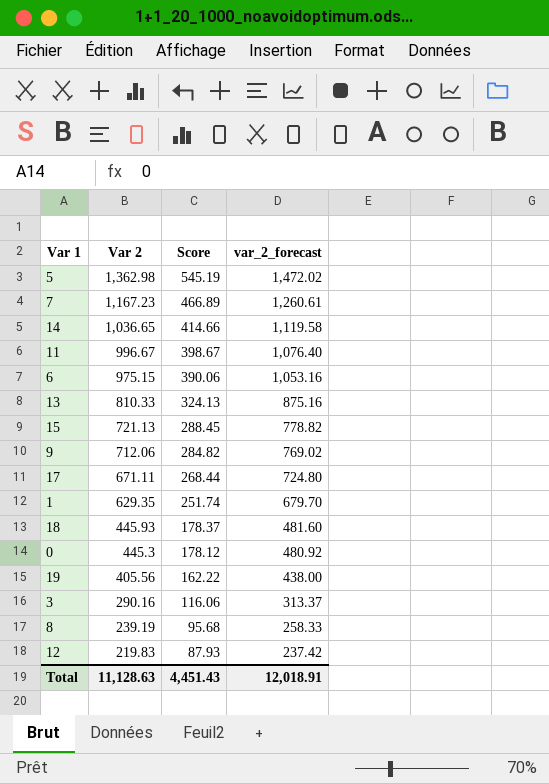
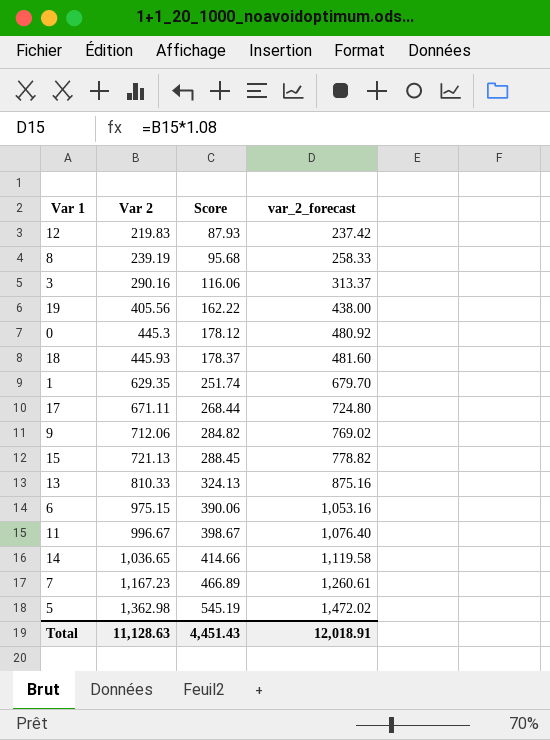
row order: Var 2 descending -> Var 2 ascending

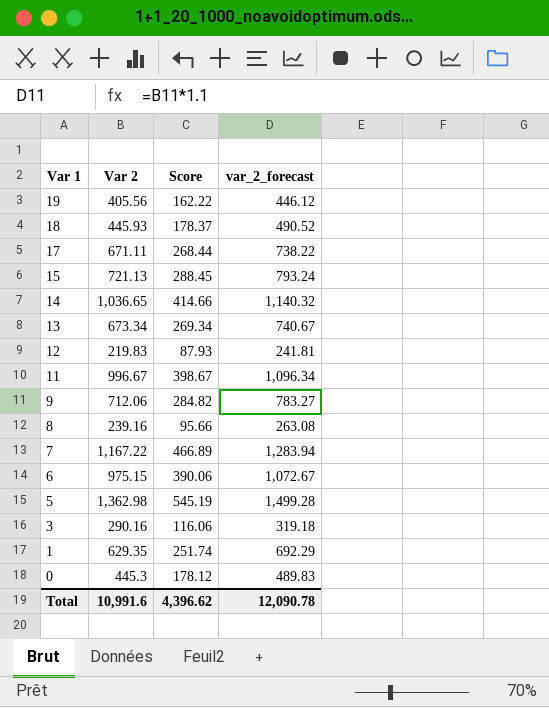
row order: Var 2 ascending -> Var 1 descending
column var_2_forecast | formula: [Var 2] * 1.08 -> [Var 2] * 1.1
13 | Var 2: 810.33 -> 673.34
13 | Score: 324.13 -> 269.34
8 | Var 2: 239.19 -> 239.16
8 | Score: 95.68 -> 95.66
7 | Var 2: 1,167.23 -> 1,167.22
Total | Var 2: 11,128.63 -> 10,991.6
Total | Score: 4,451.43 -> 4,396.62
Total | var_2_forecast: 12,018.91 -> 12,090.78

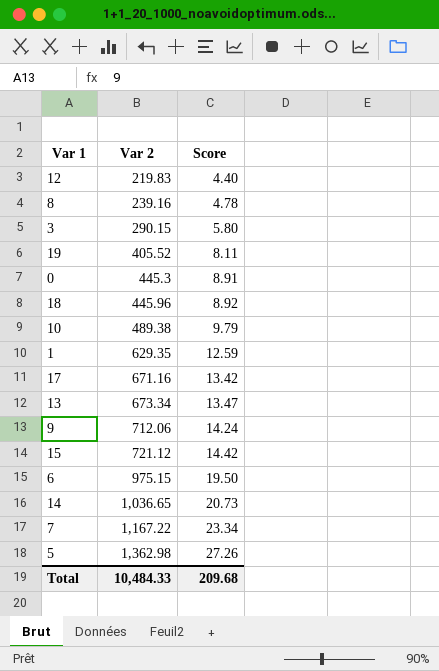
row order: Var 1 descending -> Var 2 ascending
column var_2_forecast | formula: [Var 2] * 1.1 -> none
column Score | formula: [Var 2] * 0.4 -> [Var 2] * 0.02
row 11: 996.67 | 398.67 | 1,096.34 -> none
3 | Var 2: 290.16 -> 290.15
19 | Var 2: 405.56 -> 405.52
18 | Var 2: 445.93 -> 445.96
row 10: none -> 489.38 | 9.79
17 | Var 2: 671.11 -> 671.16
15 | Var 2: 721.13 -> 721.12
Total | Var 2: 10,991.6 -> 10,484.33
Total | Score: 4,396.62 -> 209.68

